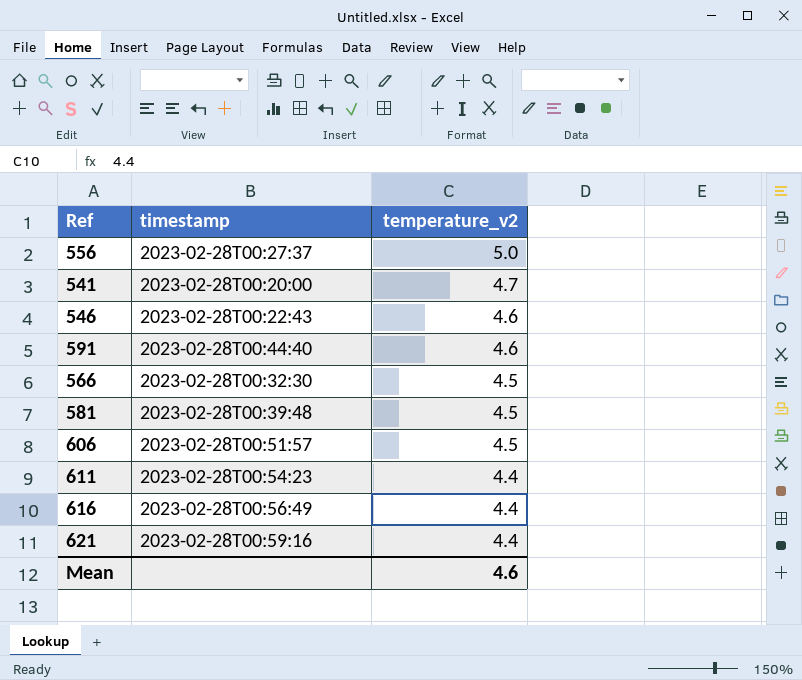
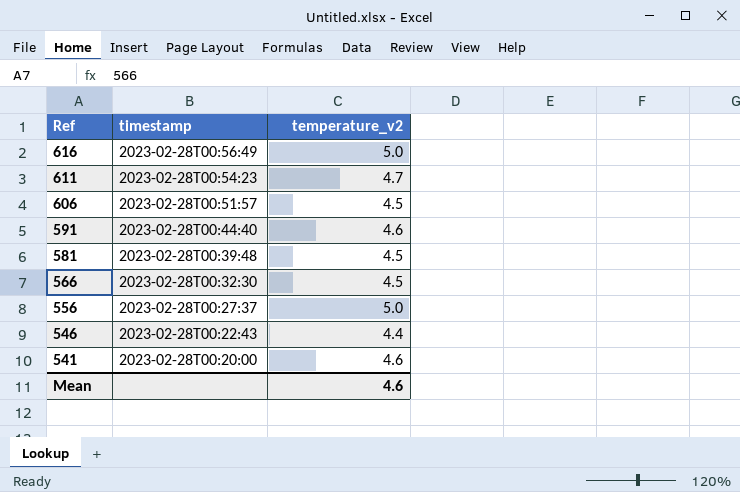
row order: temperature_v2 descending -> Ref descending
row 621: 2023-02-28T00:59:16 | 4.4 -> none
616 | temperature_v2: 4.4 -> 5.0
611 | temperature_v2: 4.4 -> 4.7
546 | temperature_v2: 4.6 -> 4.4
541 | temperature_v2: 4.7 -> 4.6

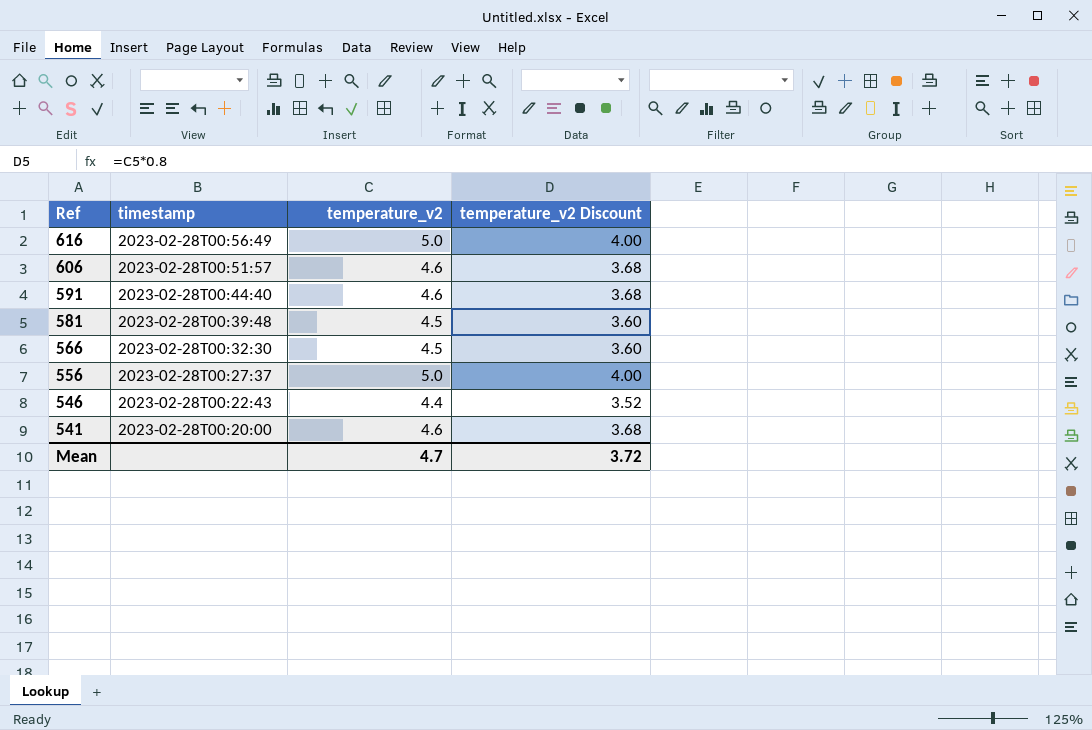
column temperature_v2 Discount | formula: none -> [temperature_v2] * 0.8
row 611: 2023-02-28T00:54:23 | 4.7 -> none
606 | temperature_v2: 4.5 -> 4.6
Mean | temperature_v2: 4.6 -> 4.7

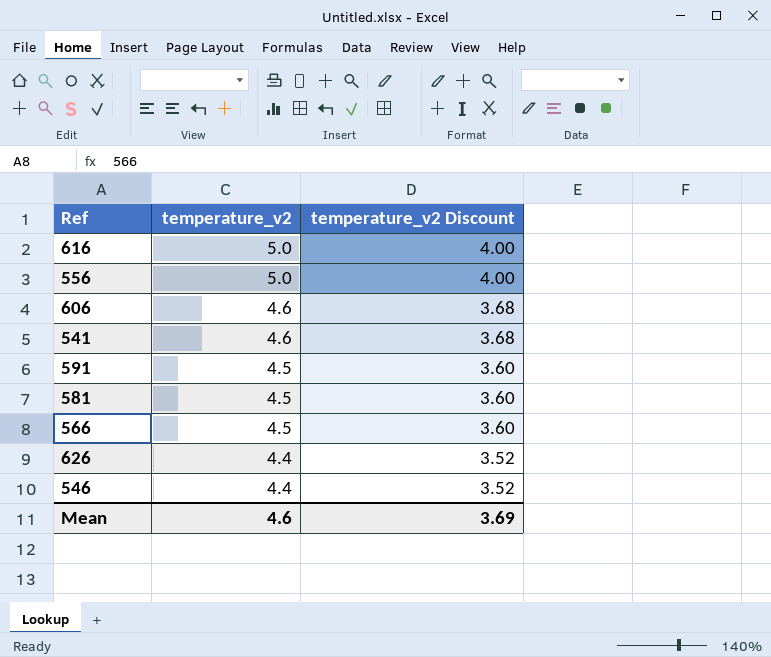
row order: Ref descending -> temperature_v2 descending
column timestamp | position: 2 -> none
591 | temperature_v2: 4.6 -> 4.5
591 | temperature_v2 Discount: 3.68 -> 3.60
row 626: none -> 4.4 | 3.52
Mean | temperature_v2: 4.7 -> 4.6
Mean | temperature_v2 Discount: 3.72 -> 3.69

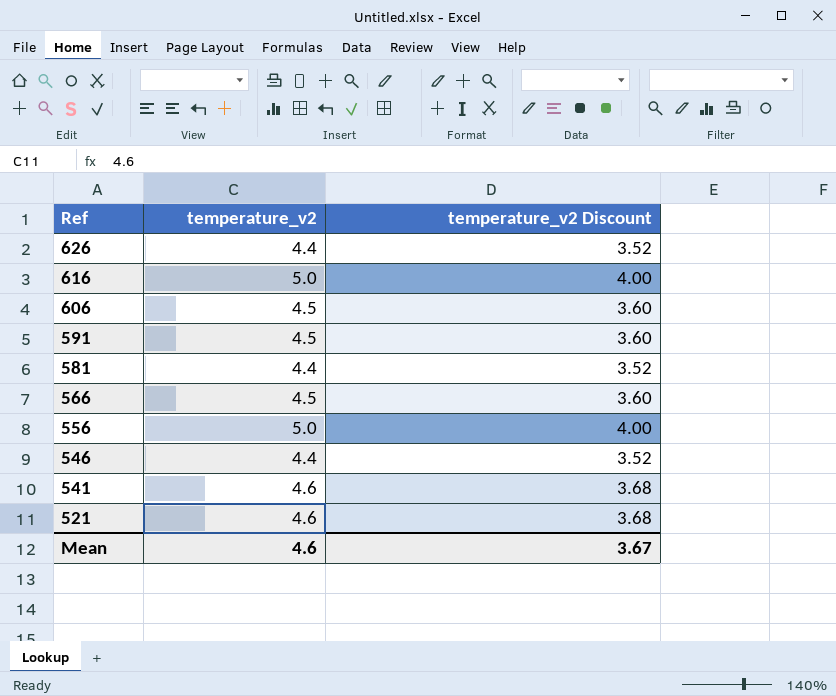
row order: temperature_v2 descending -> Ref descending
606 | temperature_v2: 4.6 -> 4.5
606 | temperature_v2 Discount: 3.68 -> 3.60
581 | temperature_v2: 4.5 -> 4.4
581 | temperature_v2 Discount: 3.60 -> 3.52
row 521: none -> 4.6 | 3.68
Mean | temperature_v2 Discount: 3.69 -> 3.67

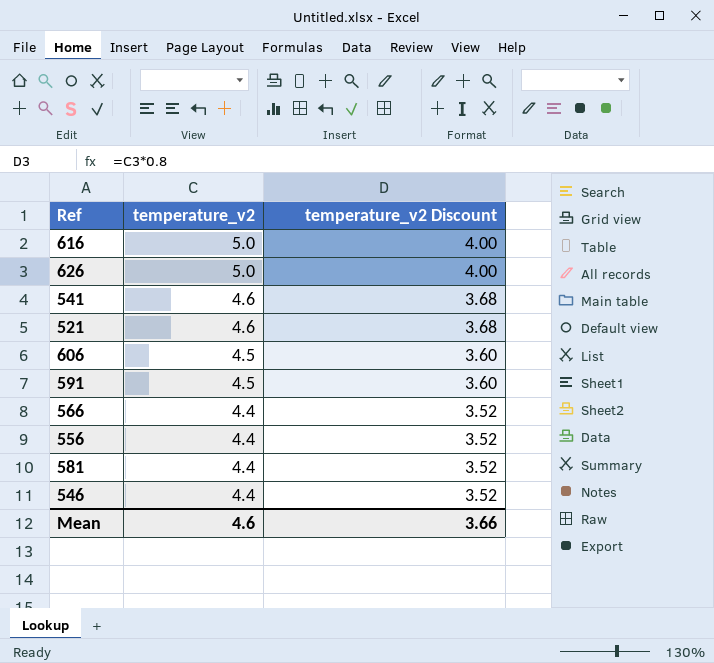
row order: Ref descending -> temperature_v2 descending
626 | temperature_v2: 4.4 -> 5.0
626 | temperature_v2 Discount: 3.52 -> 4.00
566 | temperature_v2: 4.5 -> 4.4
566 | temperature_v2 Discount: 3.60 -> 3.52
556 | temperature_v2: 5.0 -> 4.4
556 | temperature_v2 Discount: 4.00 -> 3.52
Mean | temperature_v2 Discount: 3.67 -> 3.66

